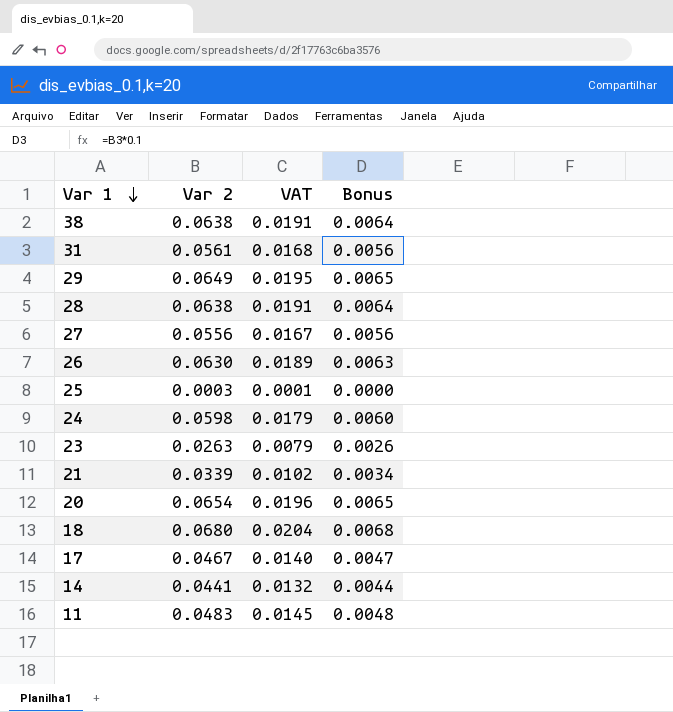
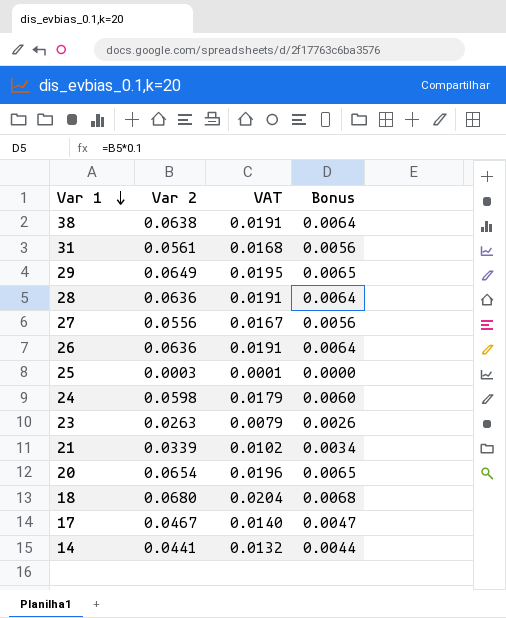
row 11: 0.0483 | 0.0145 | 0.0048 -> none
28 | Var 2: 0.0638 -> 0.0636
26 | Var 2: 0.0630 -> 0.0636
26 | VAT: 0.0189 -> 0.0191
26 | Bonus: 0.0063 -> 0.0064

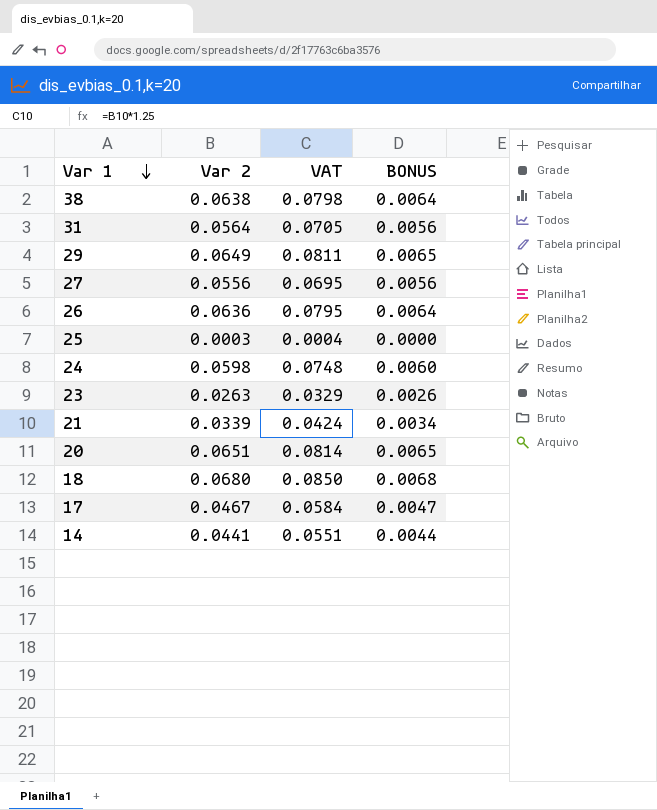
column VAT | formula: [Var 2] * 0.3 -> [Var 2] * 1.25
column name: Bonus -> BONUS
row 28: 0.0636 | 0.0191 | 0.0064 -> none
31 | Var 2: 0.0561 -> 0.0564
20 | Var 2: 0.0654 -> 0.0651

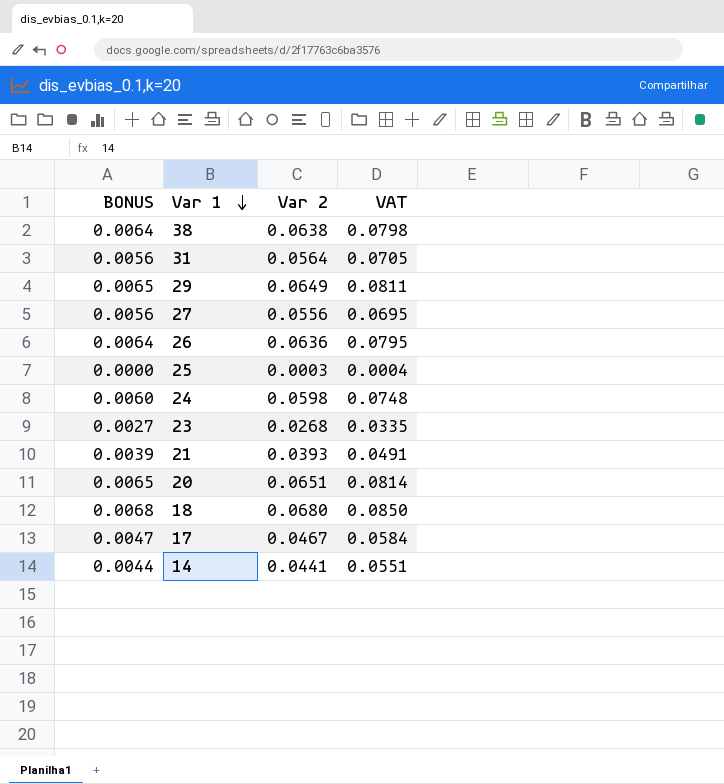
column BONUS | position: 4 -> 1
23 | BONUS: 0.0026 -> 0.0027
23 | Var 2: 0.0263 -> 0.0268
23 | VAT: 0.0329 -> 0.0335
21 | BONUS: 0.0034 -> 0.0039
21 | Var 2: 0.0339 -> 0.0393
21 | VAT: 0.0424 -> 0.0491

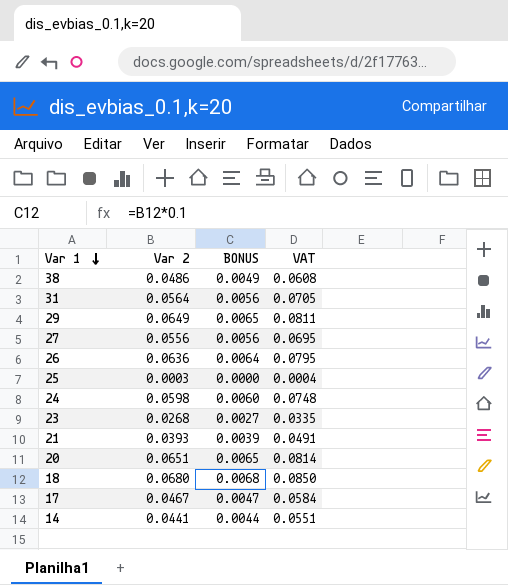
column BONUS | position: 1 -> 3
38 | Var 2: 0.0638 -> 0.0486
38 | BONUS: 0.0064 -> 0.0049
38 | VAT: 0.0798 -> 0.0608

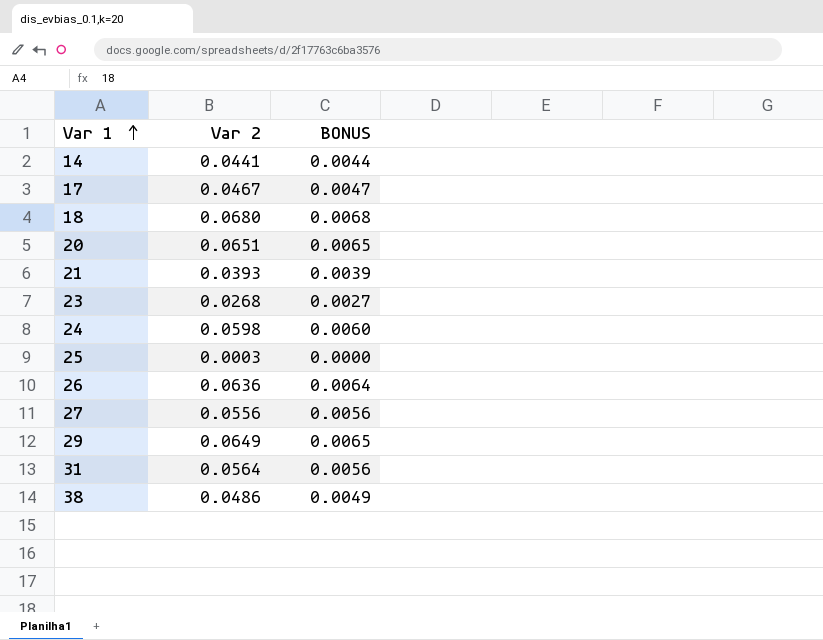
row order: Var 1 descending -> Var 1 ascending
column VAT | formula: [Var 2] * 1.25 -> none

